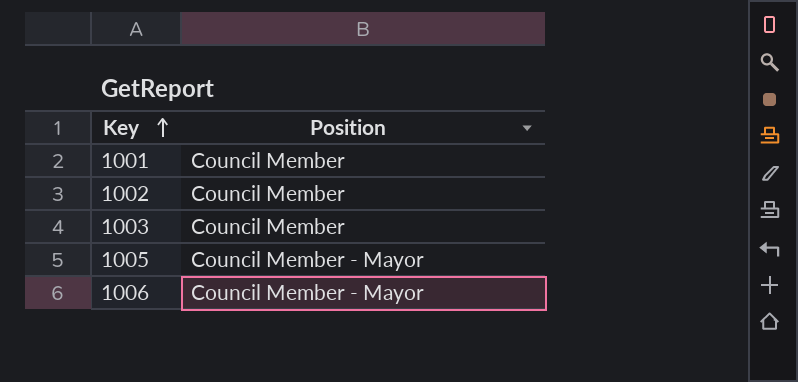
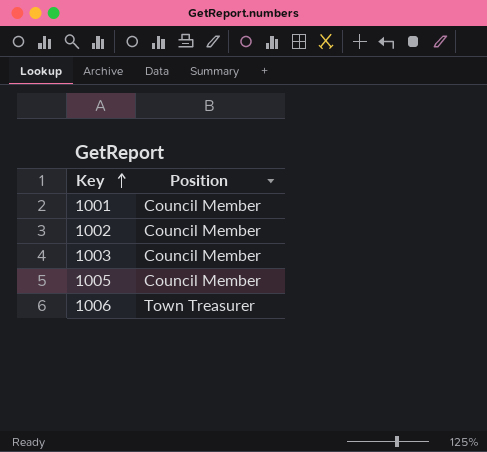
1005 | Position: Council Member - Mayor -> Council Member
1006 | Position: Council Member - Mayor -> Town Treasurer

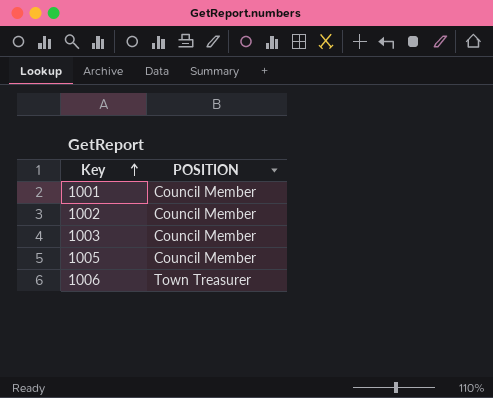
column name: Position -> POSITION

